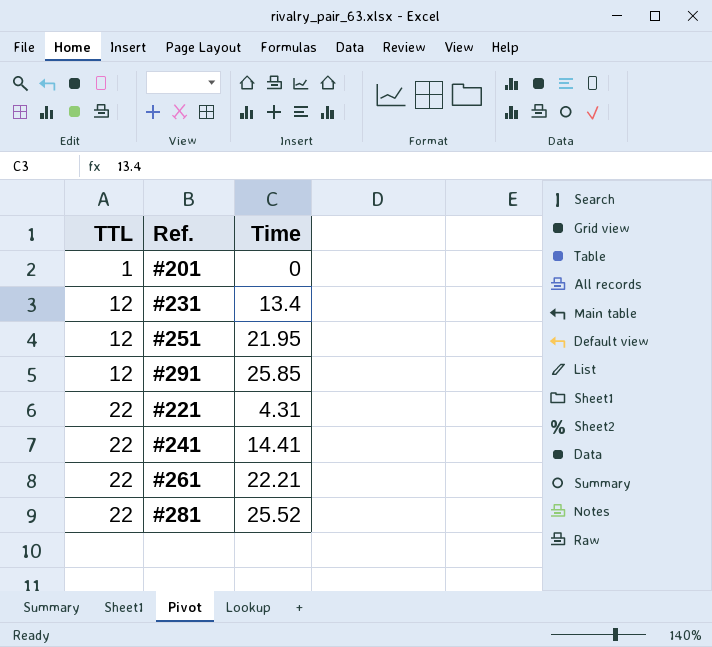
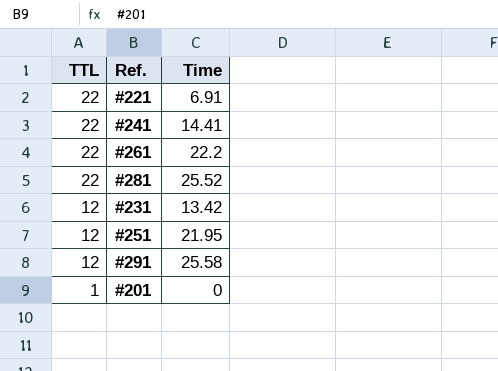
row order: TTL ascending -> TTL descending
#221 | Time: 4.31 -> 6.91
#261 | Time: 22.21 -> 22.2
#231 | Time: 13.4 -> 13.42
#291 | Time: 25.85 -> 25.58

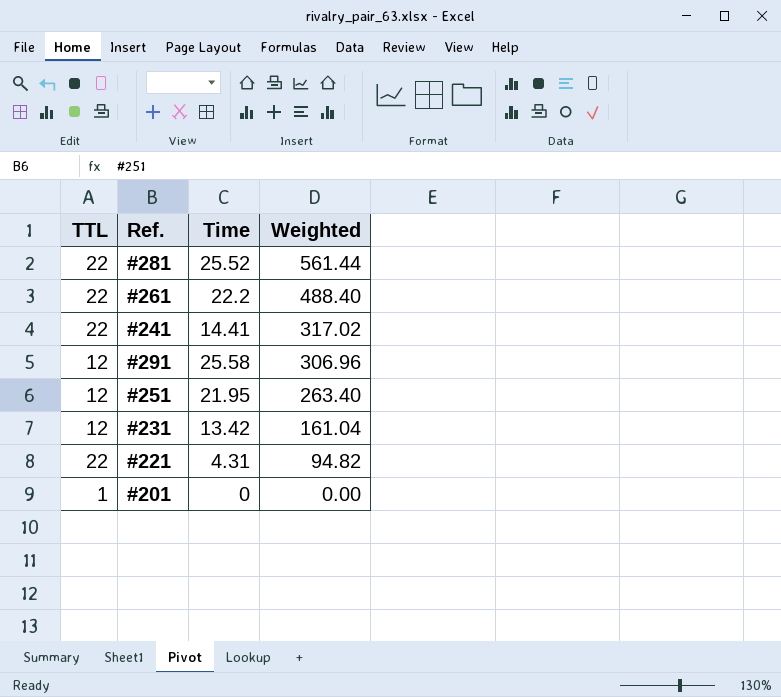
row order: TTL descending -> Weighted descending
column Weighted | formula: none -> [TTL] * [Time]
#221 | Time: 6.91 -> 4.31

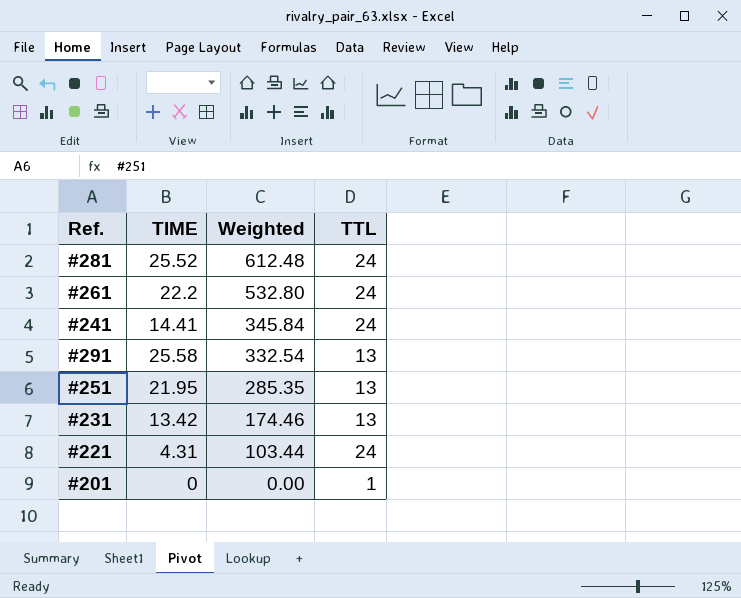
column name: Time -> TIME
column TTL | position: 1 -> 4
#281 | Weighted: 561.44 -> 612.48
#281 | TTL: 22 -> 24
#261 | Weighted: 488.40 -> 532.80
#261 | TTL: 22 -> 24
#241 | Weighted: 317.02 -> 345.84
#241 | TTL: 22 -> 24
#291 | Weighted: 306.96 -> 332.54
#291 | TTL: 12 -> 13
#251 | Weighted: 263.40 -> 285.35
#251 | TTL: 12 -> 13
#231 | Weighted: 161.04 -> 174.46
#231 | TTL: 12 -> 13
#221 | Weighted: 94.82 -> 103.44
#221 | TTL: 22 -> 24

